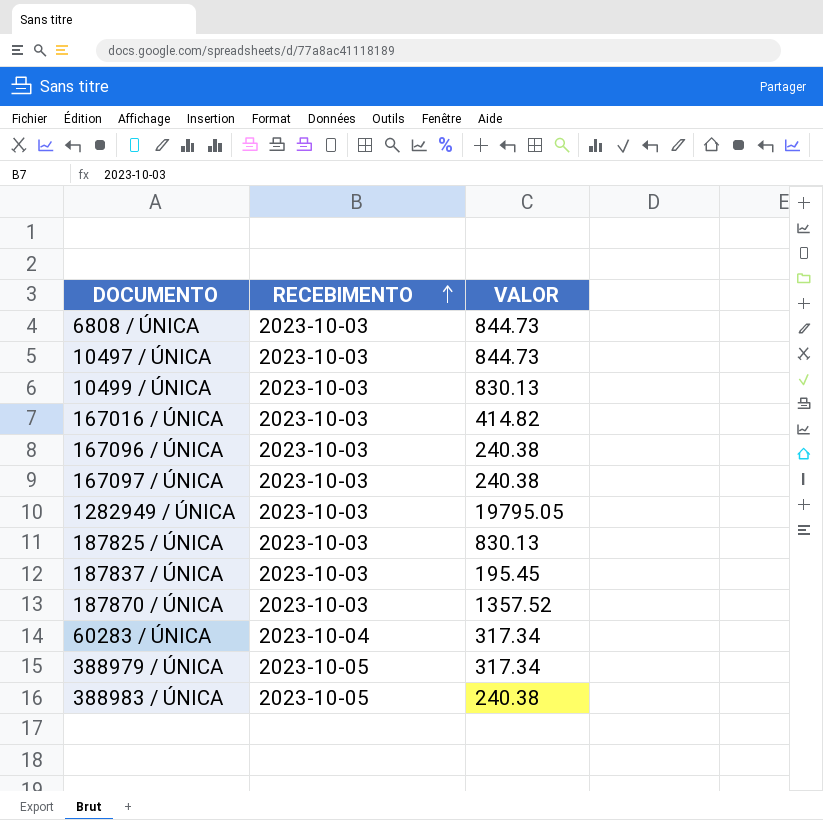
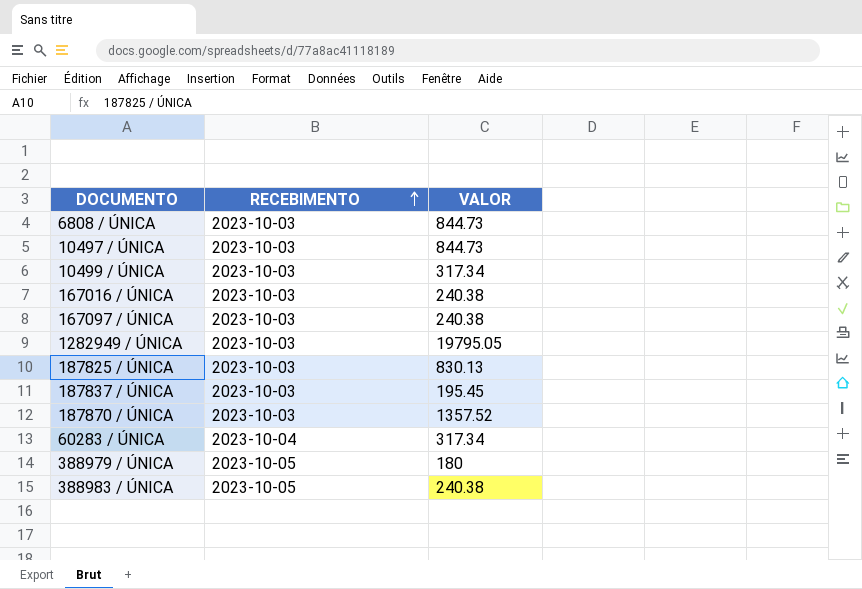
row 167096 / ÚNICA: 2023-10-03 | 240.38 -> none
10499 / ÚNICA | VALOR: 830.13 -> 317.34
167016 / ÚNICA | VALOR: 414.82 -> 240.38
388979 / ÚNICA | VALOR: 317.34 -> 180

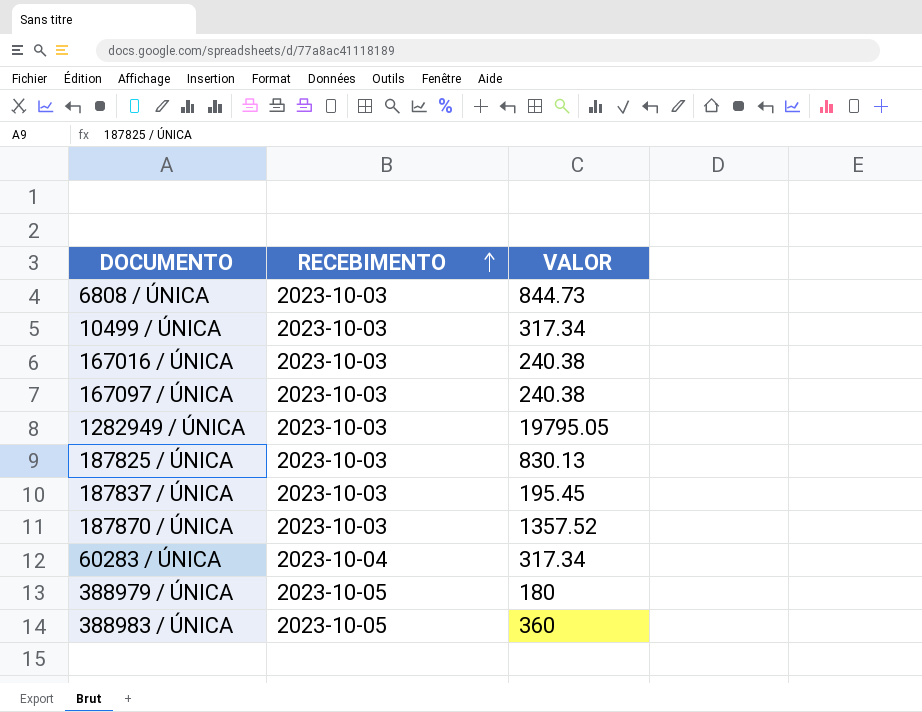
row 10497 / ÚNICA: 2023-10-03 | 844.73 -> none
388983 / ÚNICA | VALOR: 240.38 -> 360

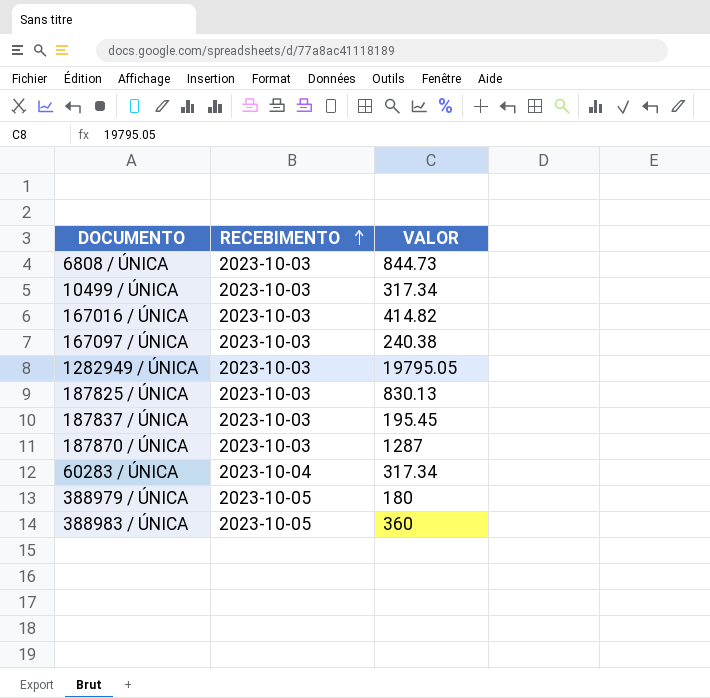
167016 / ÚNICA | VALOR: 240.38 -> 414.82
187870 / ÚNICA | VALOR: 1357.52 -> 1287

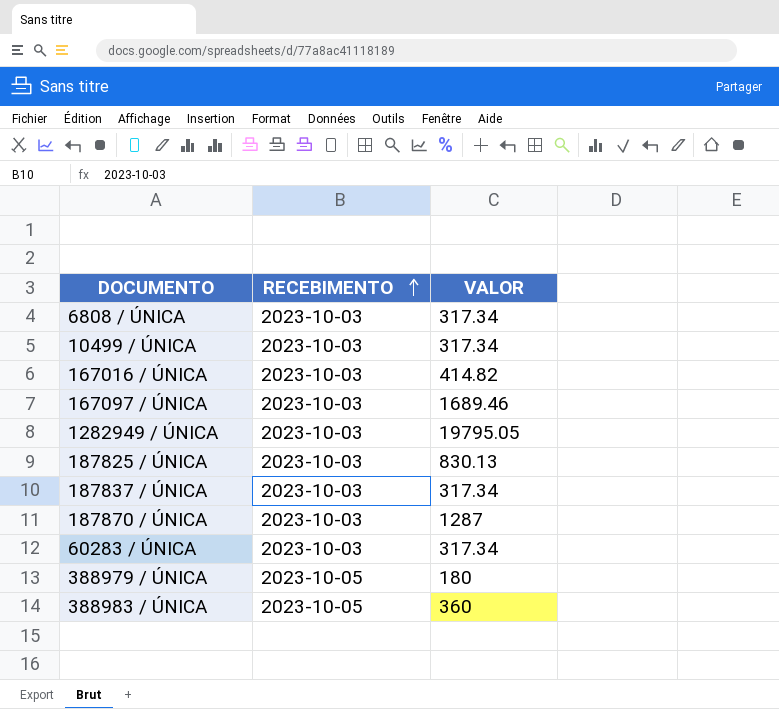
6808 / ÚNICA | VALOR: 844.73 -> 317.34
167097 / ÚNICA | VALOR: 240.38 -> 1689.46
187837 / ÚNICA | VALOR: 195.45 -> 317.34
60283 / ÚNICA | RECEBIMENTO: 2023-10-04 -> 2023-10-03

